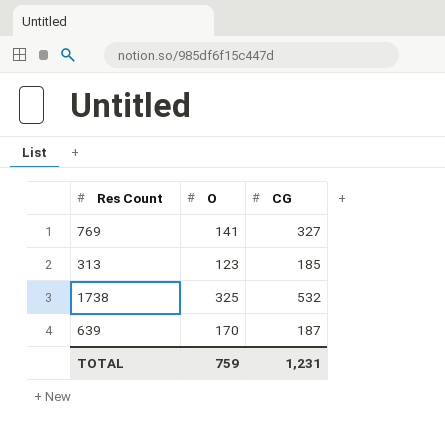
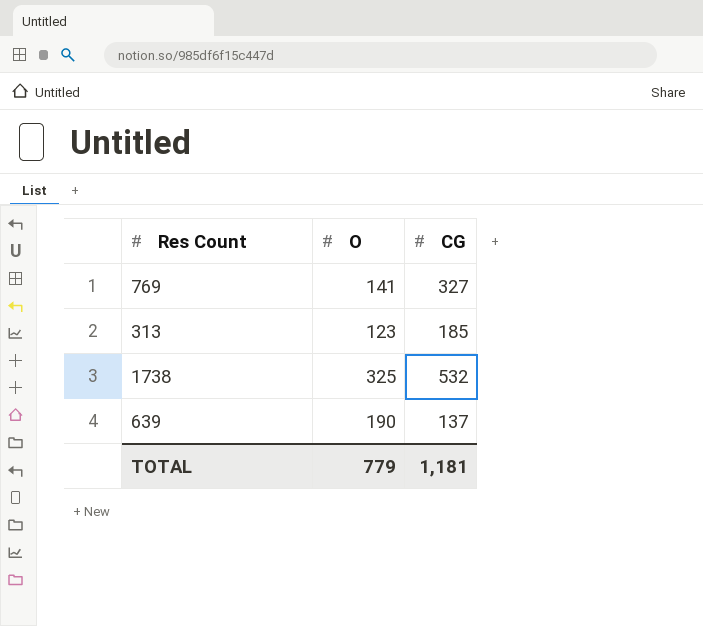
639 | O: 170 -> 190
639 | CG: 187 -> 137
TOTAL | O: 759 -> 779
TOTAL | CG: 1,231 -> 1,181

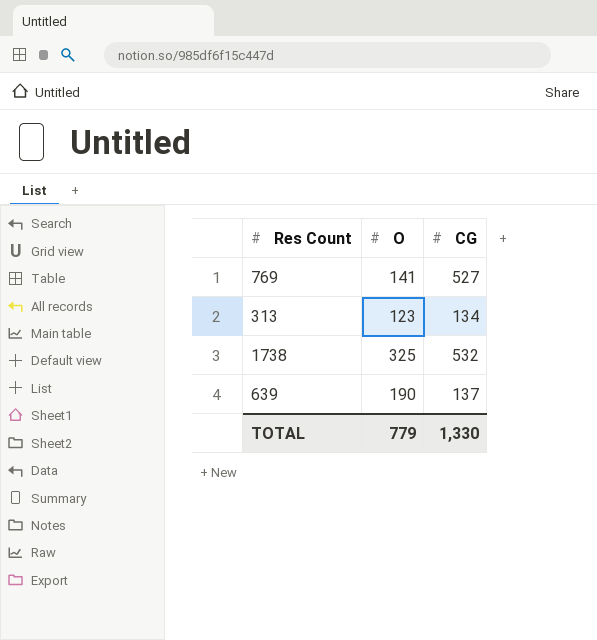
769 | CG: 327 -> 527
313 | CG: 185 -> 134
TOTAL | CG: 1,181 -> 1,330

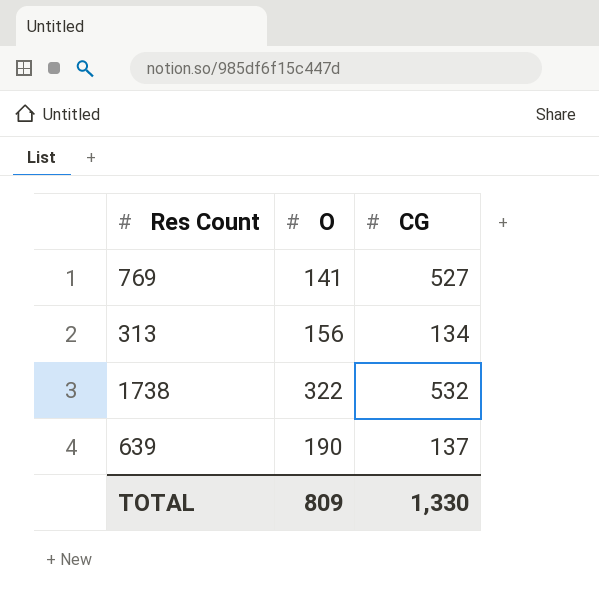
313 | O: 123 -> 156
1738 | O: 325 -> 322
TOTAL | O: 779 -> 809

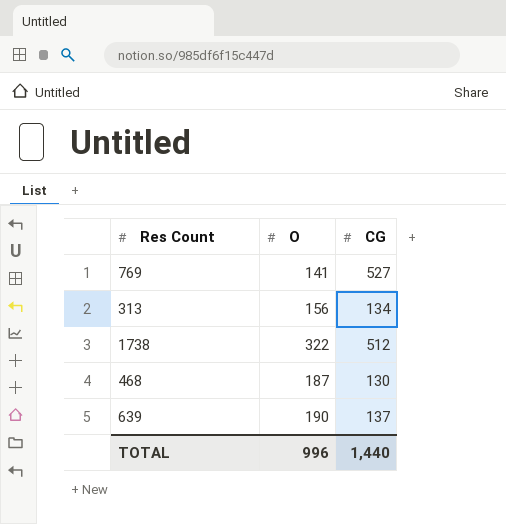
1738 | CG: 532 -> 512
row 468: none -> 187 | 130
TOTAL | O: 809 -> 996
TOTAL | CG: 1,330 -> 1,440

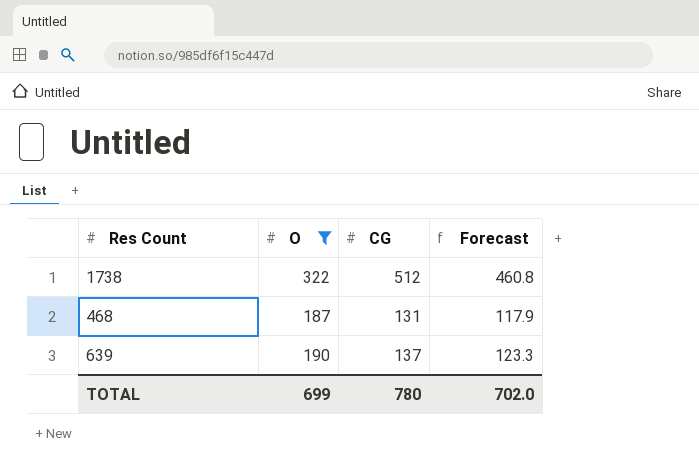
filter: none -> O >= 187
column Forecast | formula: none -> [CG] * 0.9
468 | CG: 130 -> 131
TOTAL | O: 996 -> 699
TOTAL | CG: 1,440 -> 780

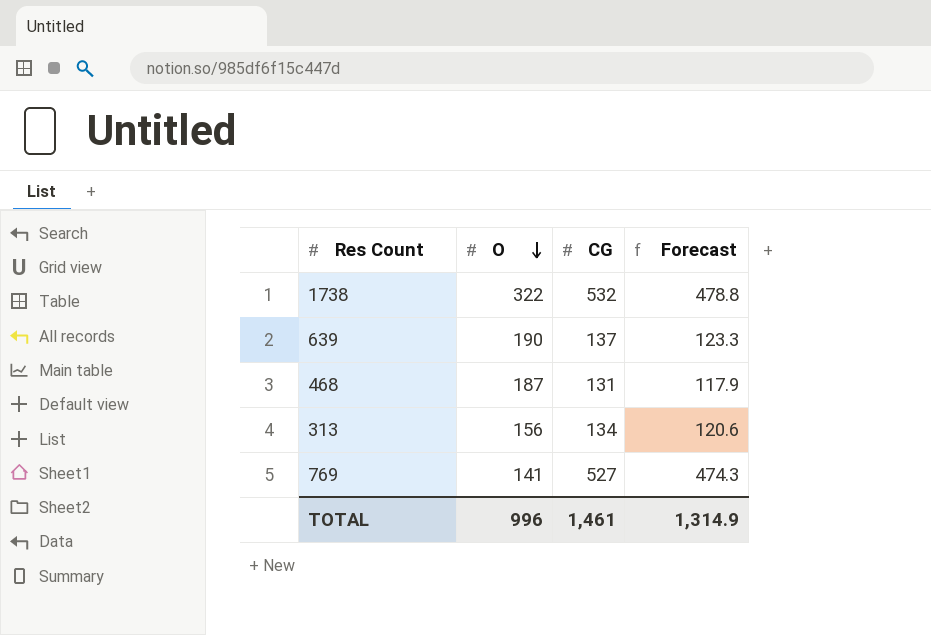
filter: O >= 187 -> none
row order: none -> O descending
1738 | CG: 512 -> 532
1738 | Forecast: 460.8 -> 478.8
TOTAL | O: 699 -> 996
TOTAL | CG: 780 -> 1,461
TOTAL | Forecast: 702.0 -> 1,314.9

